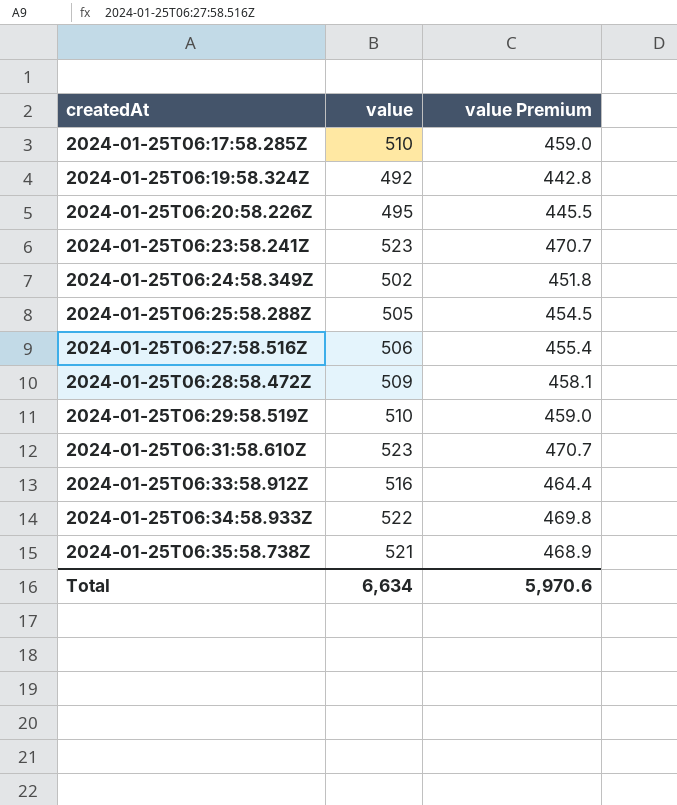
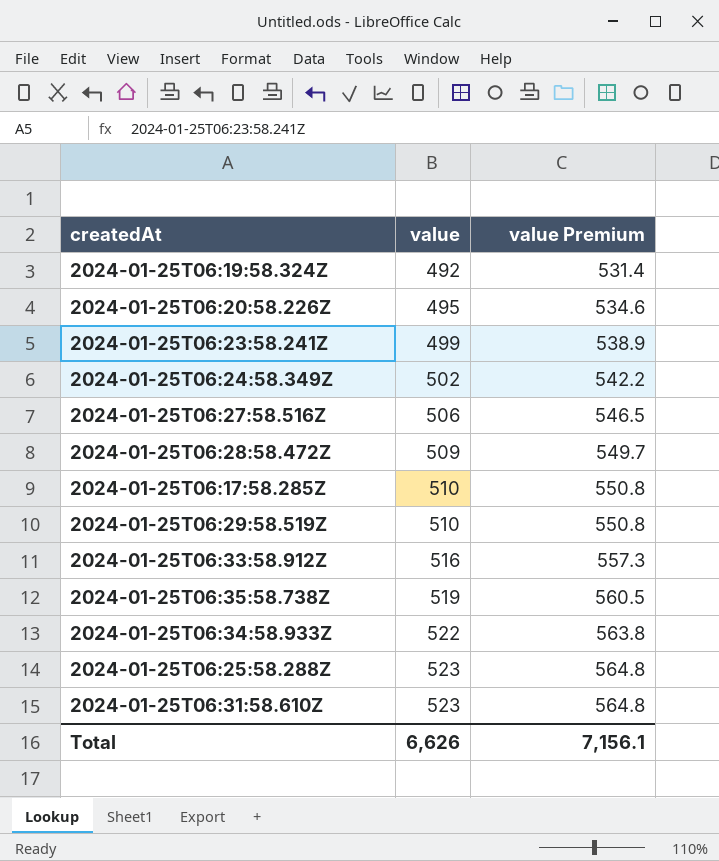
row order: createdAt ascending -> value ascending
column value Premium | formula: [value] * 0.9 -> [value] * 1.08
2024-01-25T06:23:58.241Z | value: 523 -> 499
2024-01-25T06:35:58.738Z | value: 521 -> 519
2024-01-25T06:25:58.288Z | value: 505 -> 523
Total | value: 6,634 -> 6,626
Total | value Premium: 5,970.6 -> 7,156.1

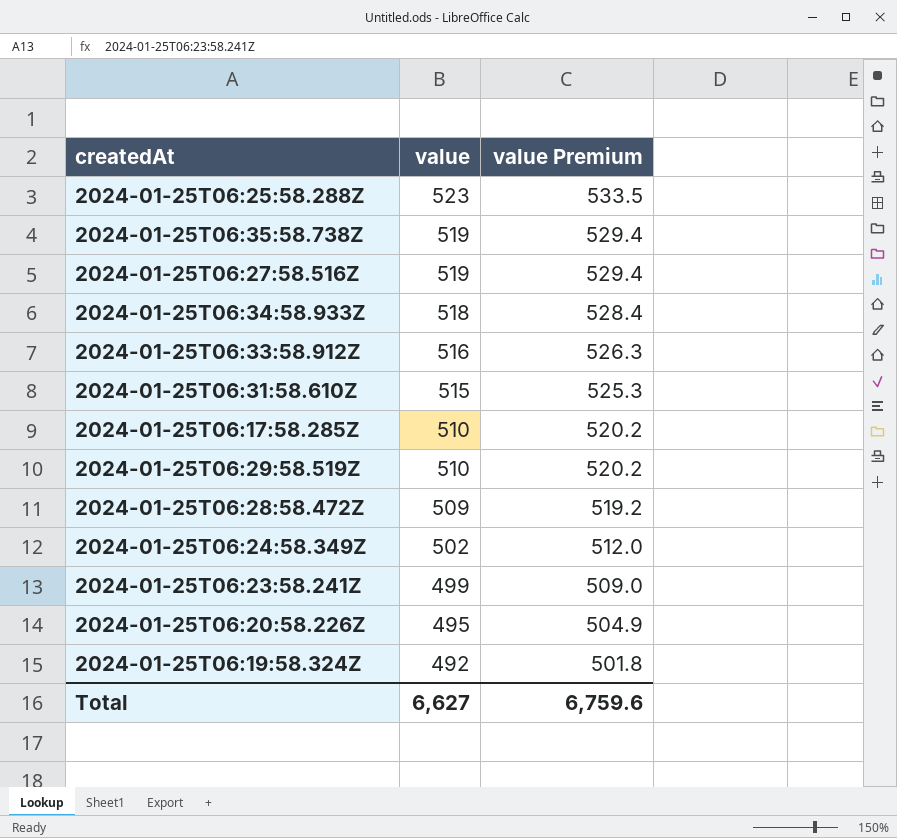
row order: value ascending -> value descending
column value Premium | formula: [value] * 1.08 -> [value] * 1.02
2024-01-25T06:27:58.516Z | value: 506 -> 519
2024-01-25T06:34:58.933Z | value: 522 -> 518
2024-01-25T06:31:58.610Z | value: 523 -> 515
Total | value: 6,626 -> 6,627
Total | value Premium: 7,156.1 -> 6,759.6

